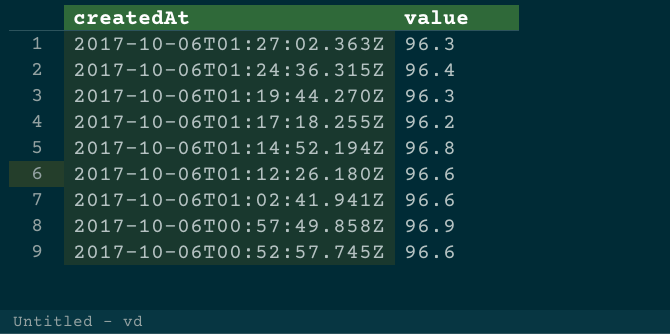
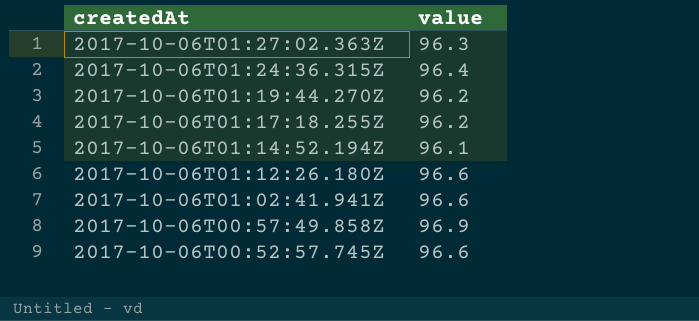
2017-10-06T01:19:44.270Z | value: 96.3 -> 96.2
2017-10-06T01:14:52.194Z | value: 96.8 -> 96.1

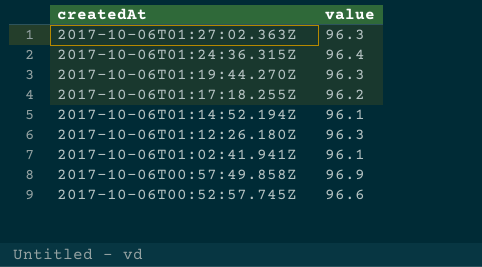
2017-10-06T01:19:44.270Z | value: 96.2 -> 96.3
2017-10-06T01:12:26.180Z | value: 96.6 -> 96.3
2017-10-06T01:02:41.941Z | value: 96.6 -> 96.1

